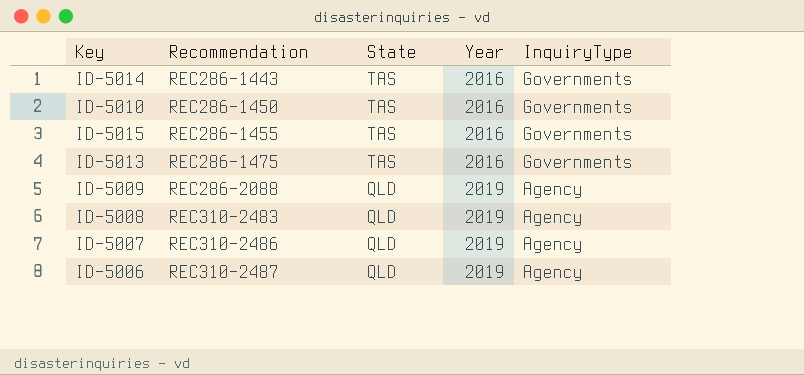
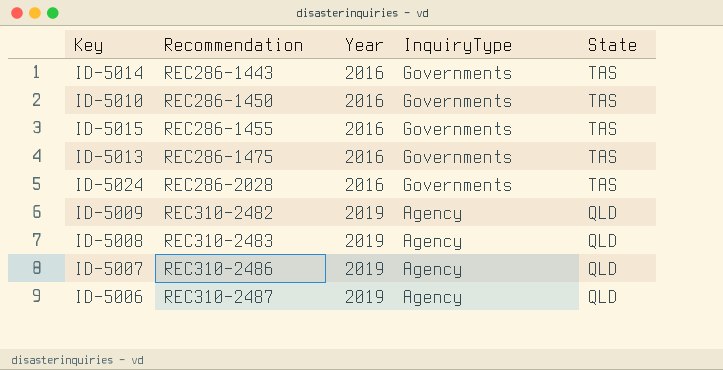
column State | position: 3 -> 5
row ID-5024: none -> REC286-2028 | 2016 | Governments | TAS
ID-5009 | Recommendation: REC286-2088 -> REC310-2482

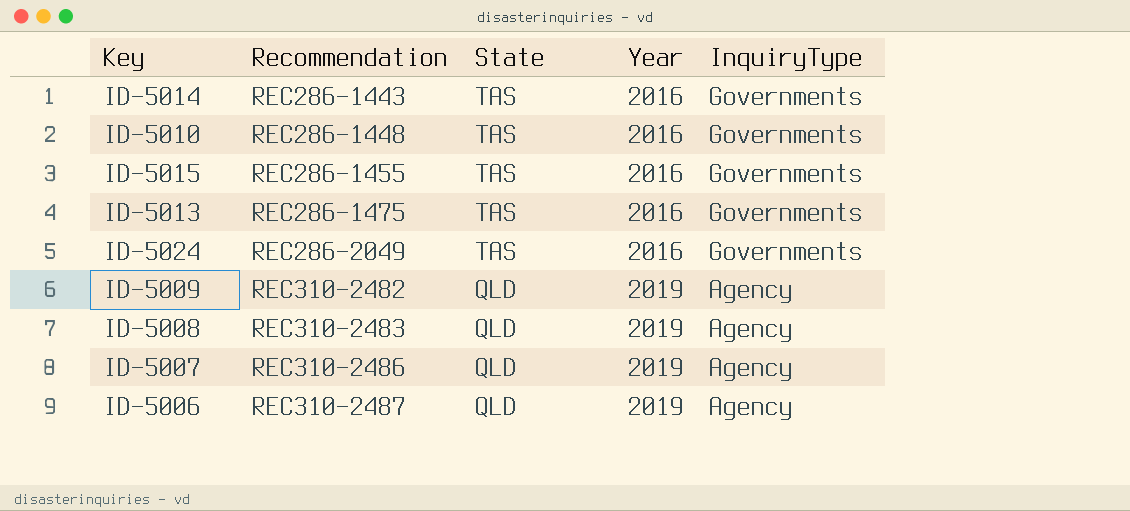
column State | position: 5 -> 3
ID-5010 | Recommendation: REC286-1450 -> REC286-1448
ID-5024 | Recommendation: REC286-2028 -> REC286-2049

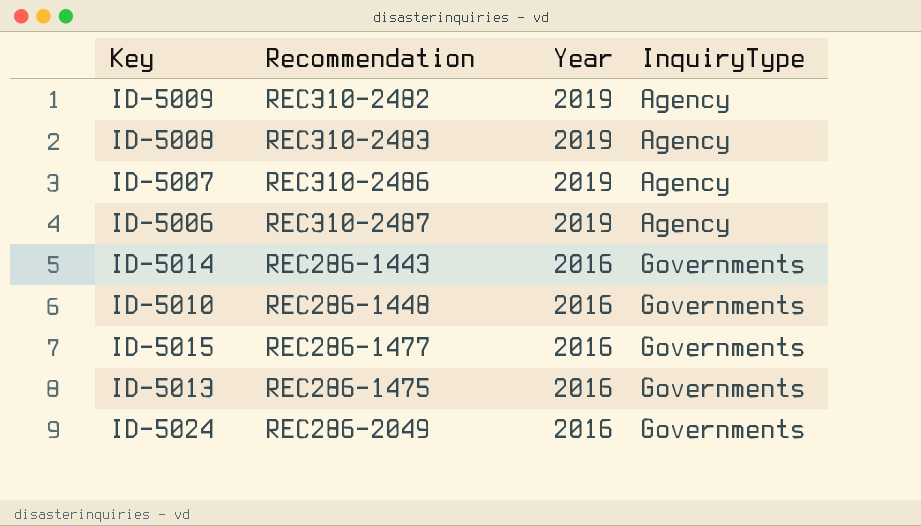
row order: Recommendation ascending -> Year descending
column State | position: 3 -> none
ID-5015 | Recommendation: REC286-1455 -> REC286-1477

